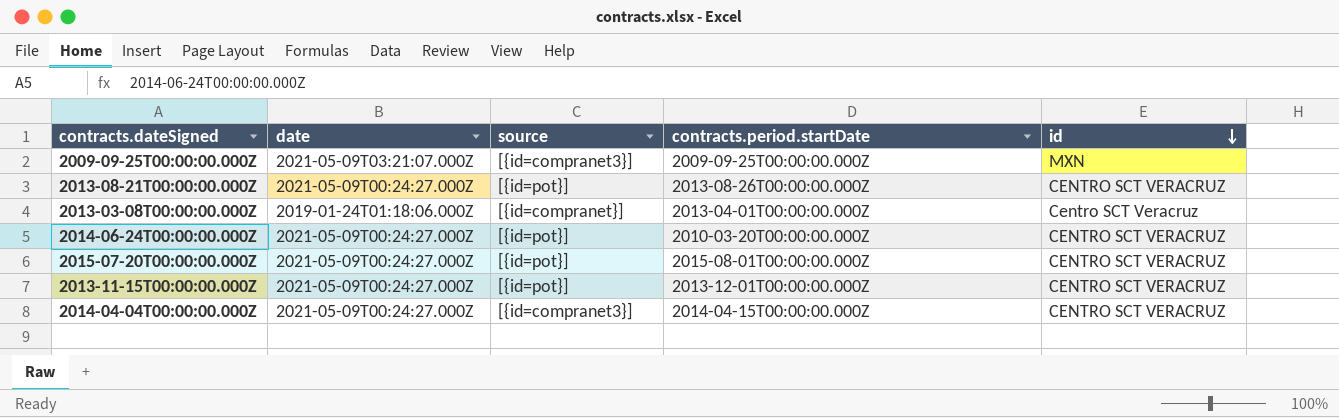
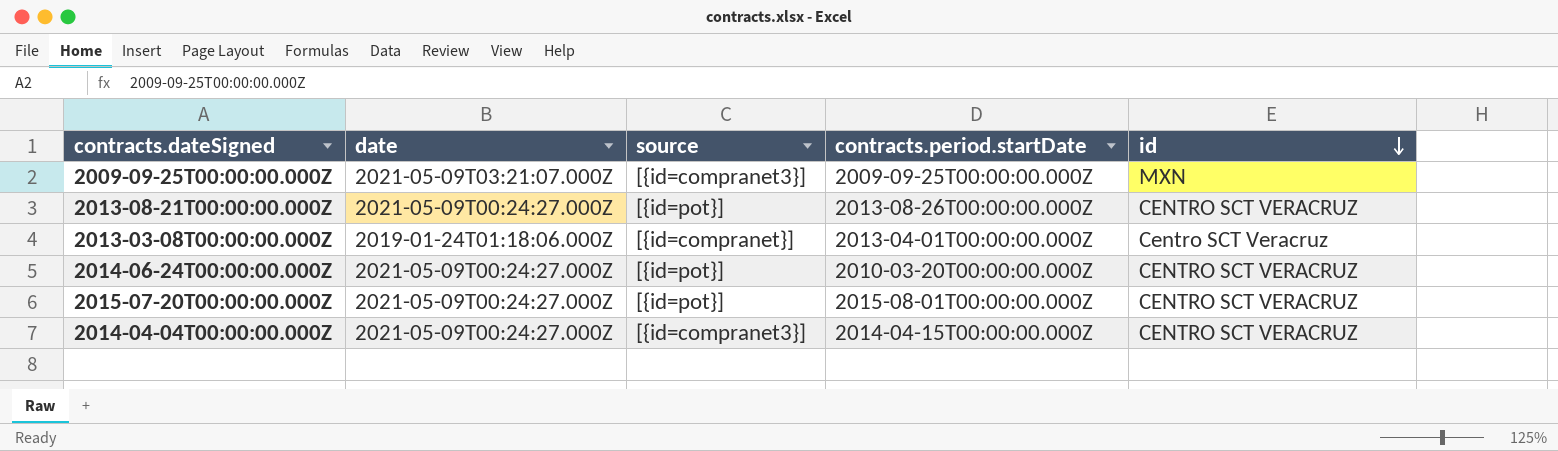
row 2013-11-15T00:00:00.000Z: 2021-05-09T00:24:27.000Z | [{id=pot}] | 2013-12-01T00:00:00.000Z | CENTRO SCT VERACRUZ -> none

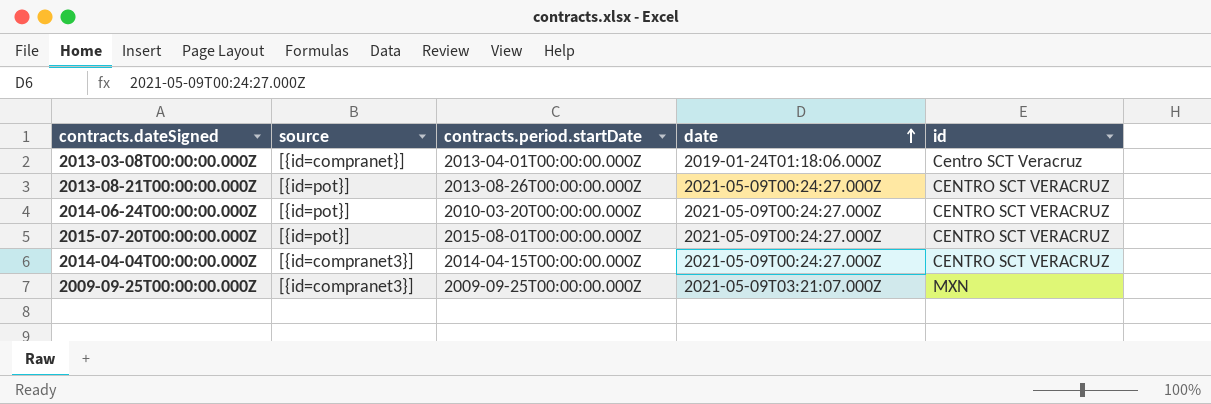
row order: id descending -> date ascending
column date | position: 2 -> 4

